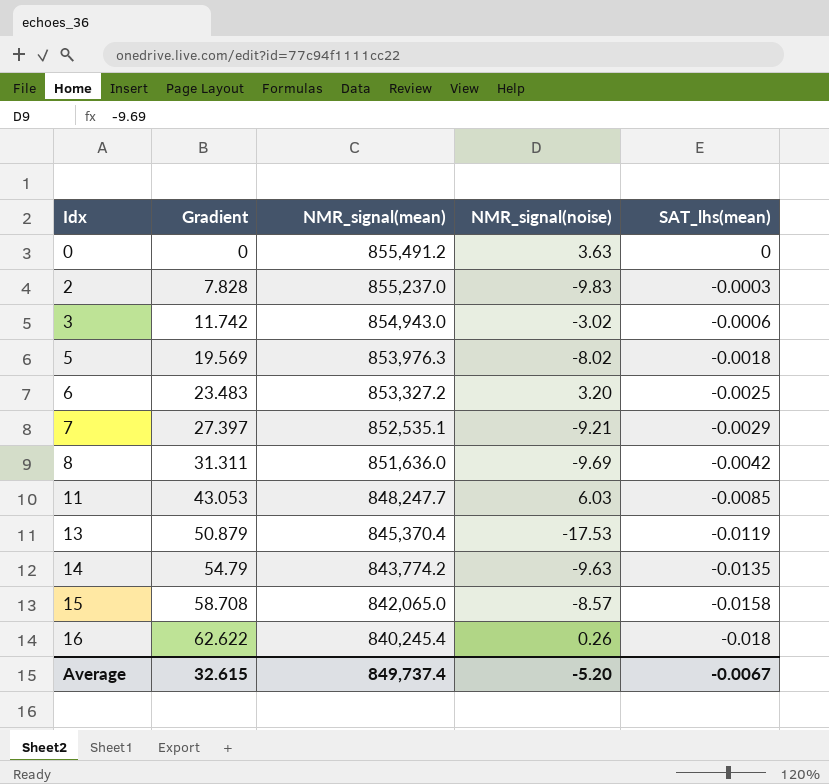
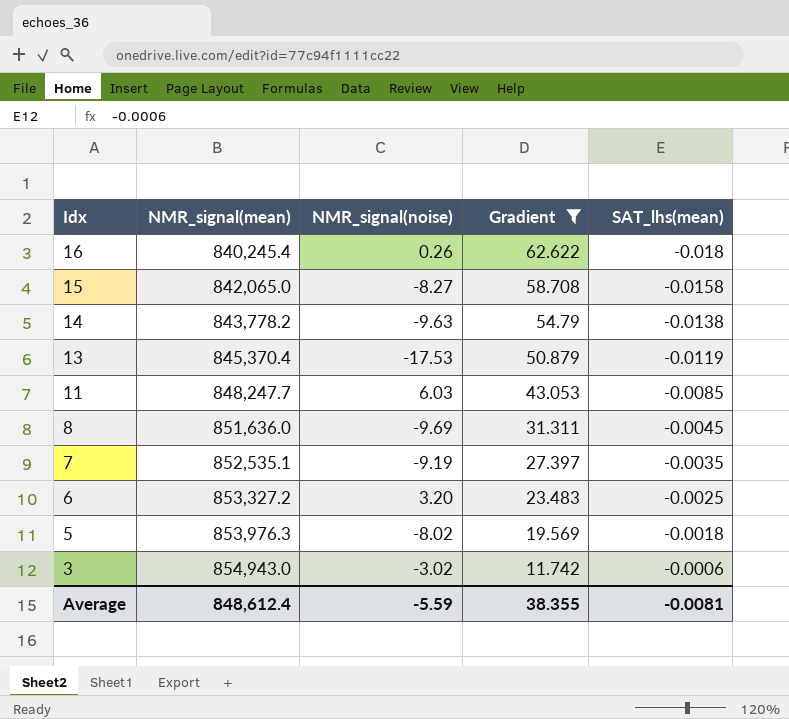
filter: none -> Gradient >= 11.742
row order: Idx ascending -> Idx descending
column Gradient | position: 2 -> 4
15 | NMR_signal(noise): -8.57 -> -8.27
14 | NMR_signal(mean): 843,774.2 -> 843,778.2
14 | SAT_lhs(mean): -0.0135 -> -0.0138
8 | SAT_lhs(mean): -0.0042 -> -0.0045
7 | NMR_signal(noise): -9.21 -> -9.19
7 | SAT_lhs(mean): -0.0029 -> -0.0035
Average | NMR_signal(mean): 849,737.4 -> 848,612.4
Average | NMR_signal(noise): -5.20 -> -5.59
Average | Gradient: 32.615 -> 38.355
Average | SAT_lhs(mean): -0.0067 -> -0.0081

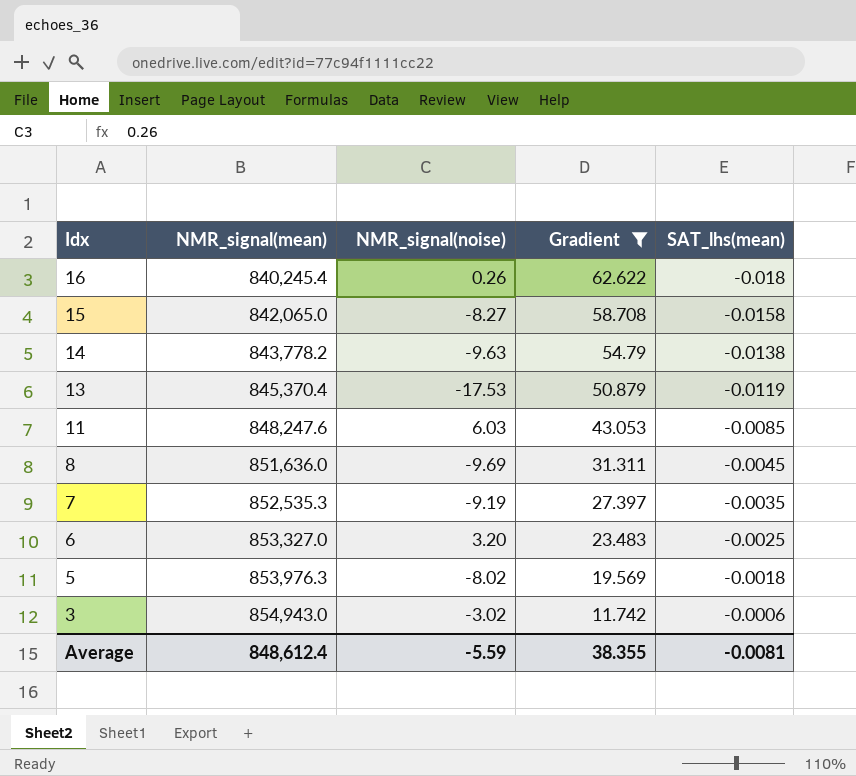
11 | NMR_signal(mean): 848,247.7 -> 848,247.6
7 | NMR_signal(mean): 852,535.1 -> 852,535.3
6 | NMR_signal(mean): 853,327.2 -> 853,327.0

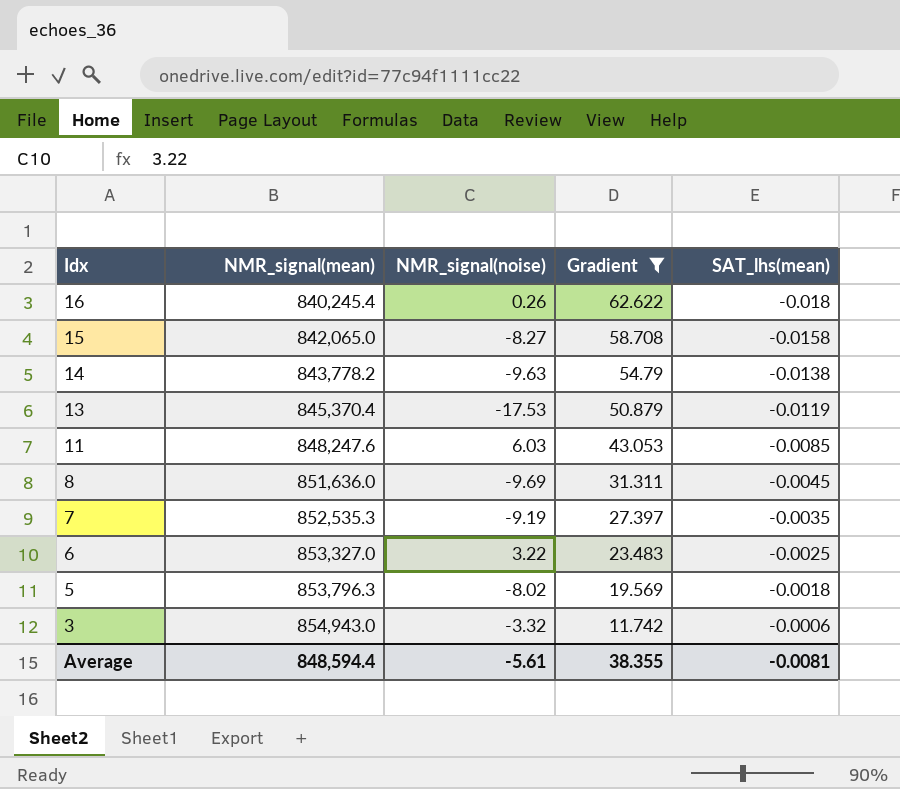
6 | NMR_signal(noise): 3.20 -> 3.22
5 | NMR_signal(mean): 853,976.3 -> 853,796.3
3 | NMR_signal(noise): -3.02 -> -3.32
Average | NMR_signal(mean): 848,612.4 -> 848,594.4
Average | NMR_signal(noise): -5.59 -> -5.61

